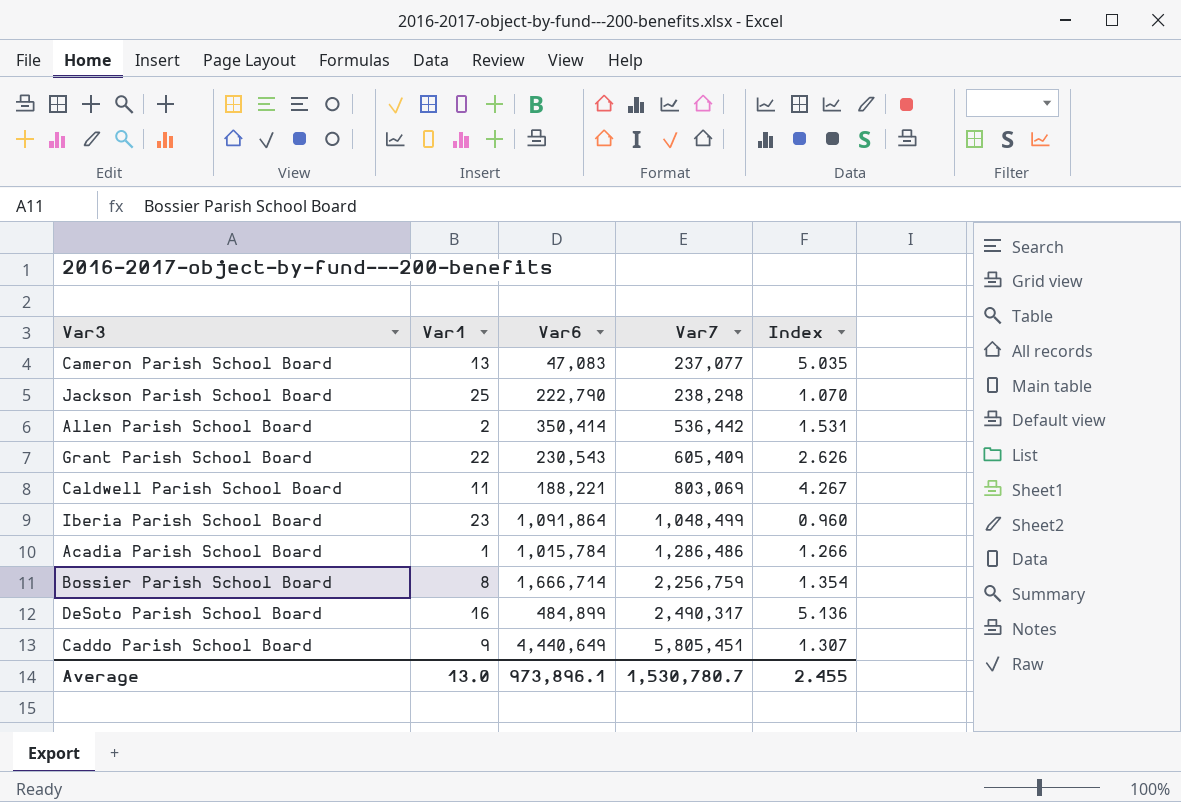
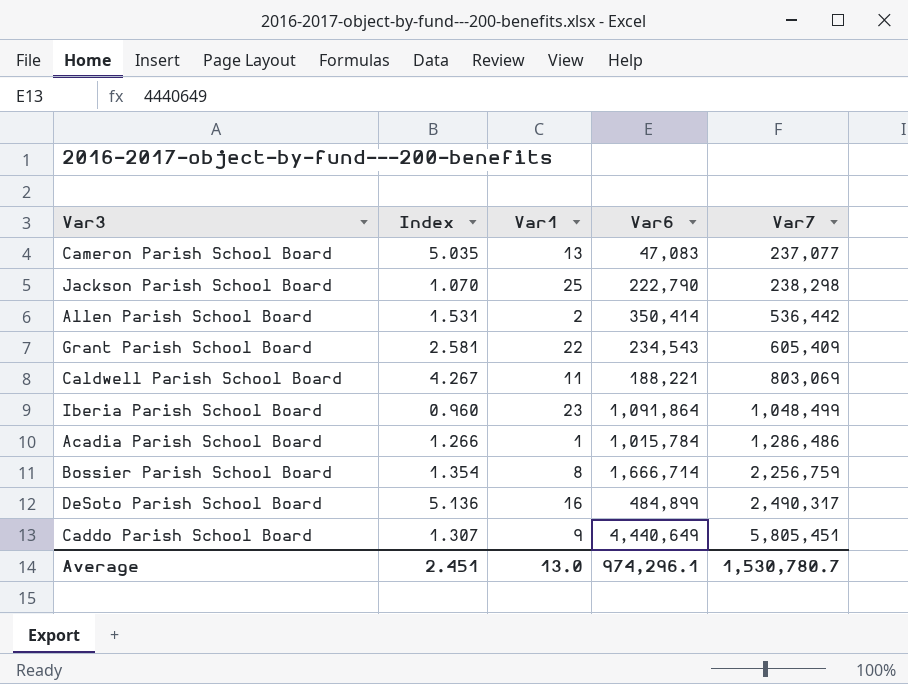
column Index | position: 5 -> 2
Grant Parish School Board | Index: 2.626 -> 2.581
Grant Parish School Board | Var6: 230,543 -> 234,543
Average | Index: 2.455 -> 2.451
Average | Var6: 973,896.1 -> 974,296.1

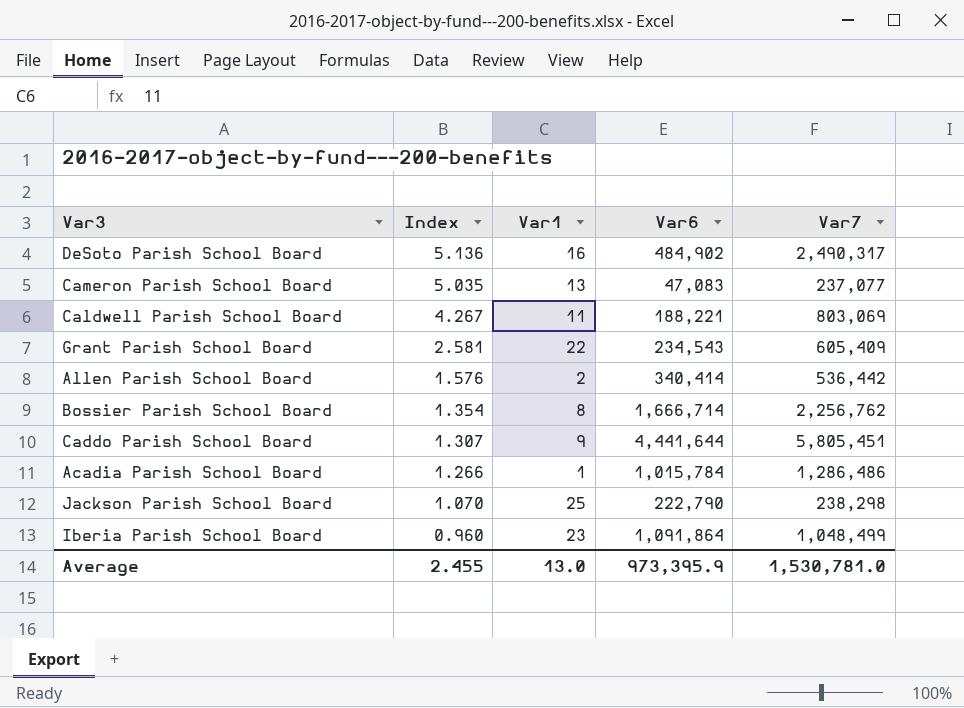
row order: Var7 ascending -> Index descending
DeSoto Parish School Board | Var6: 484,899 -> 484,902
Allen Parish School Board | Index: 1.531 -> 1.576
Allen Parish School Board | Var6: 350,414 -> 340,414
Bossier Parish School Board | Var7: 2,256,759 -> 2,256,762
Caddo Parish School Board | Var6: 4,440,649 -> 4,441,644
Average | Index: 2.451 -> 2.455
Average | Var6: 974,296.1 -> 973,395.9
Average | Var7: 1,530,780.7 -> 1,530,781.0

